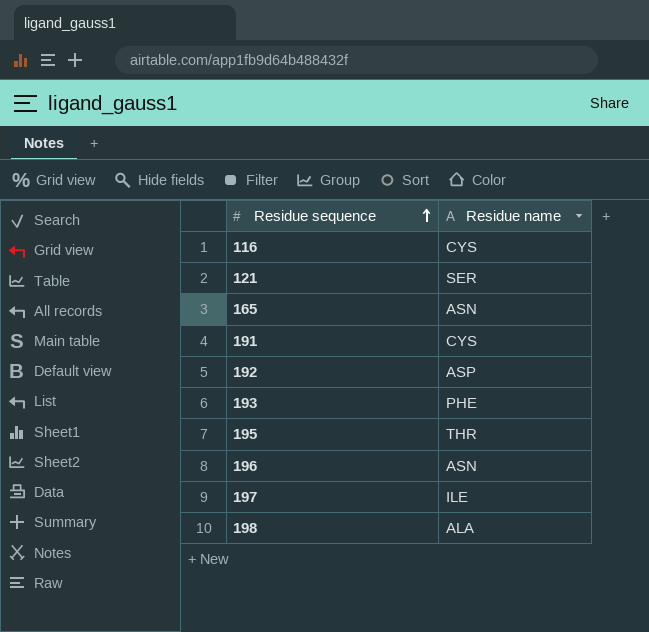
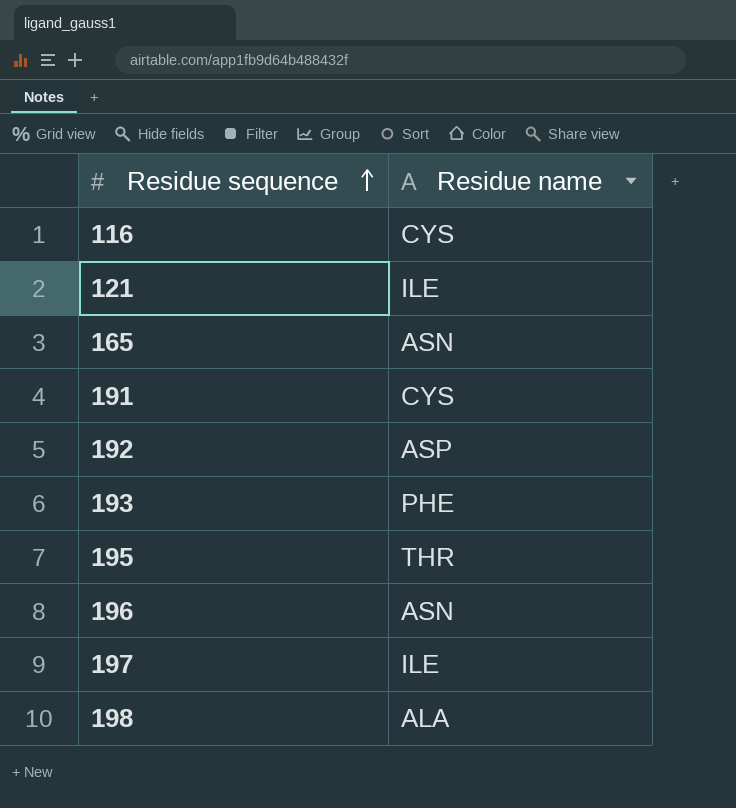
121 | Residue name: SER -> ILE

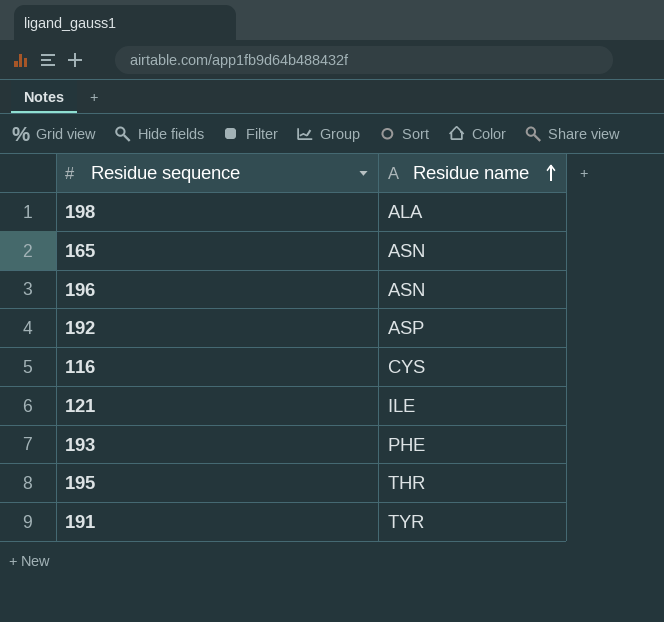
row order: Residue sequence ascending -> Residue name ascending
row 197: ILE -> none
191 | Residue name: CYS -> TYR

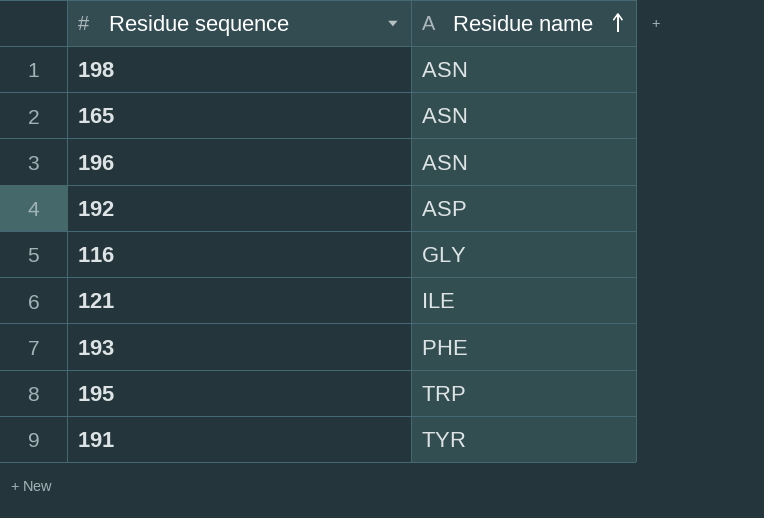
198 | Residue name: ALA -> ASN
116 | Residue name: CYS -> GLY
195 | Residue name: THR -> TRP

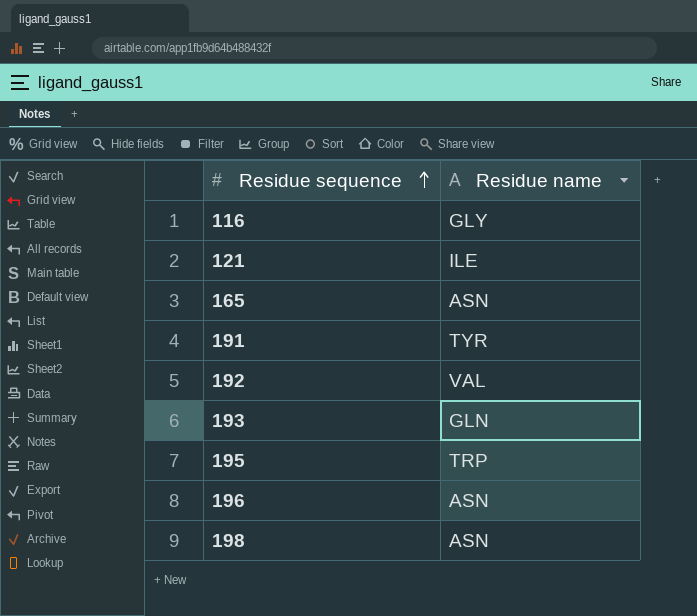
row order: Residue name ascending -> Residue sequence ascending
192 | Residue name: ASP -> VAL
193 | Residue name: PHE -> GLN

